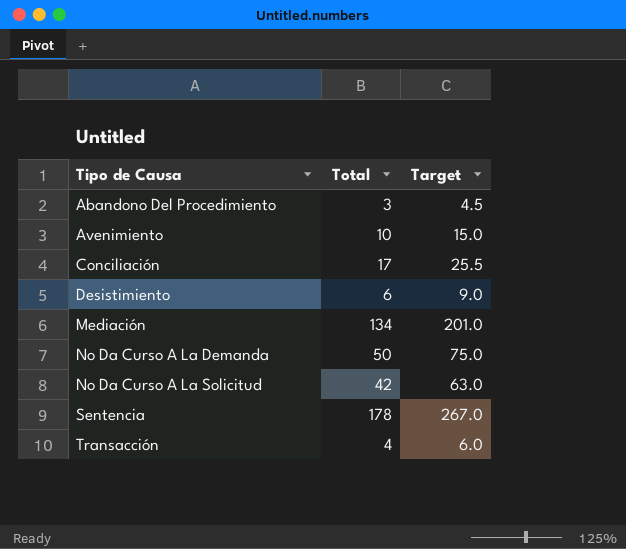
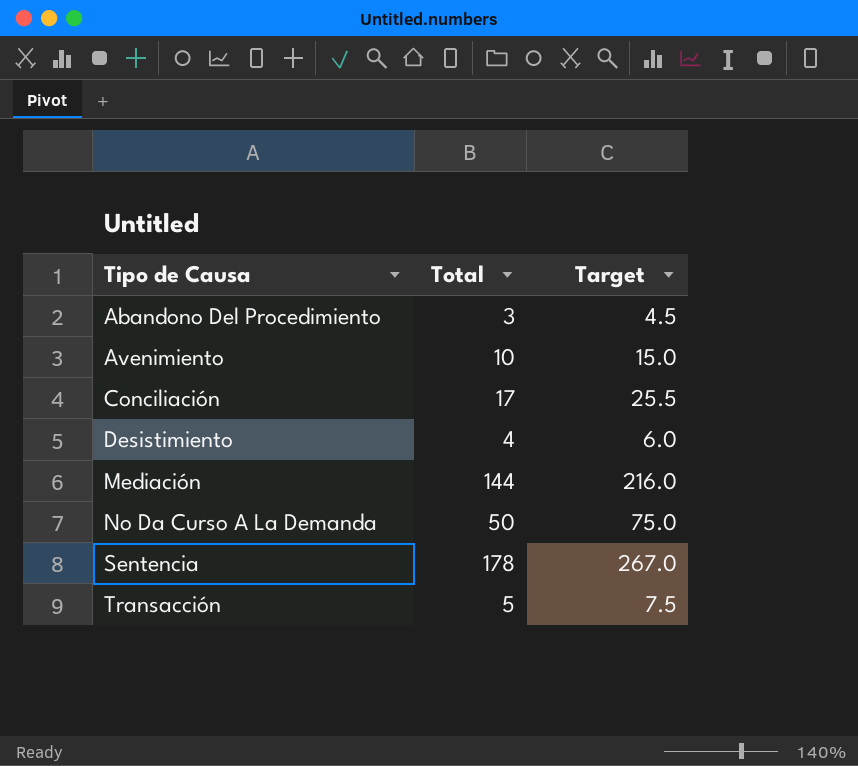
row No Da Curso A La Solicitud: 42 | 63.0 -> none
Desistimiento | Total: 6 -> 4
Desistimiento | Target: 9.0 -> 6.0
Mediación | Total: 134 -> 144
Mediación | Target: 201.0 -> 216.0
Transacción | Total: 4 -> 5
Transacción | Target: 6.0 -> 7.5

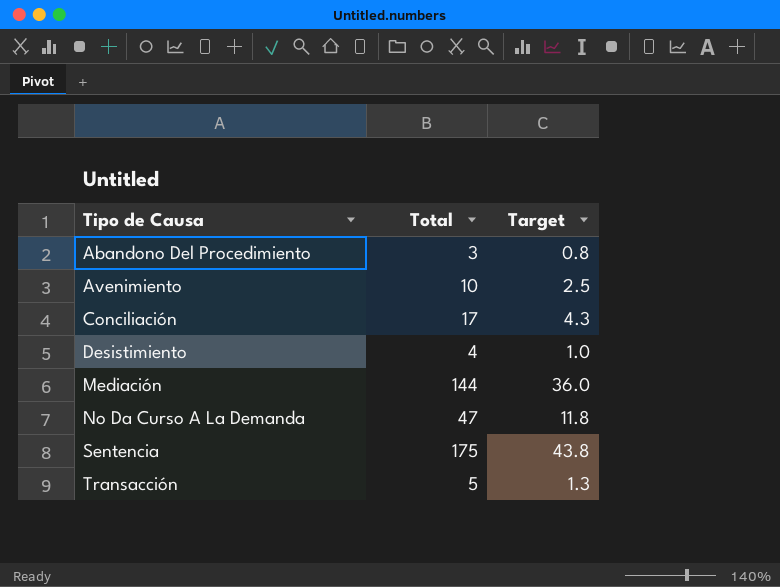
column Target | formula: [Total] * 1.5 -> [Total] * 0.25
No Da Curso A La Demanda | Total: 50 -> 47
Sentencia | Total: 178 -> 175

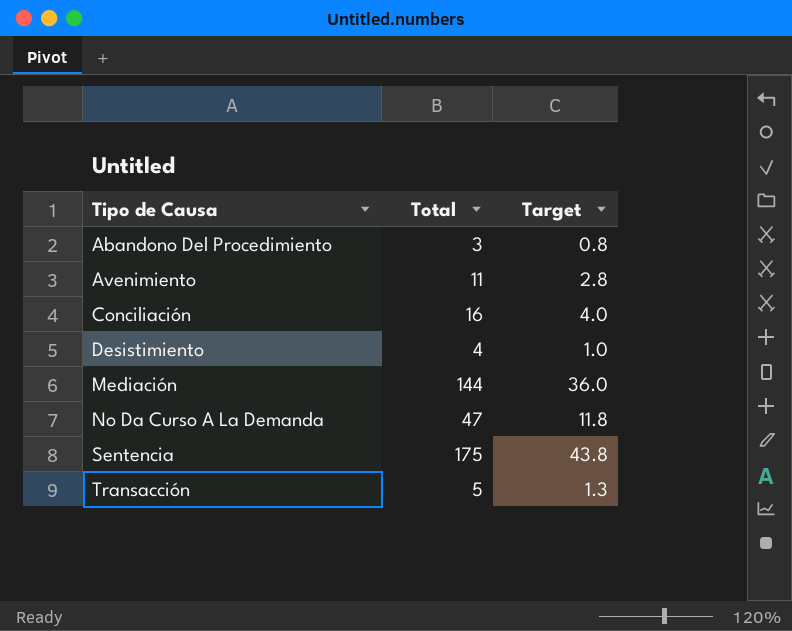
Avenimiento | Total: 10 -> 11
Avenimiento | Target: 2.5 -> 2.8
Conciliación | Total: 17 -> 16
Conciliación | Target: 4.3 -> 4.0

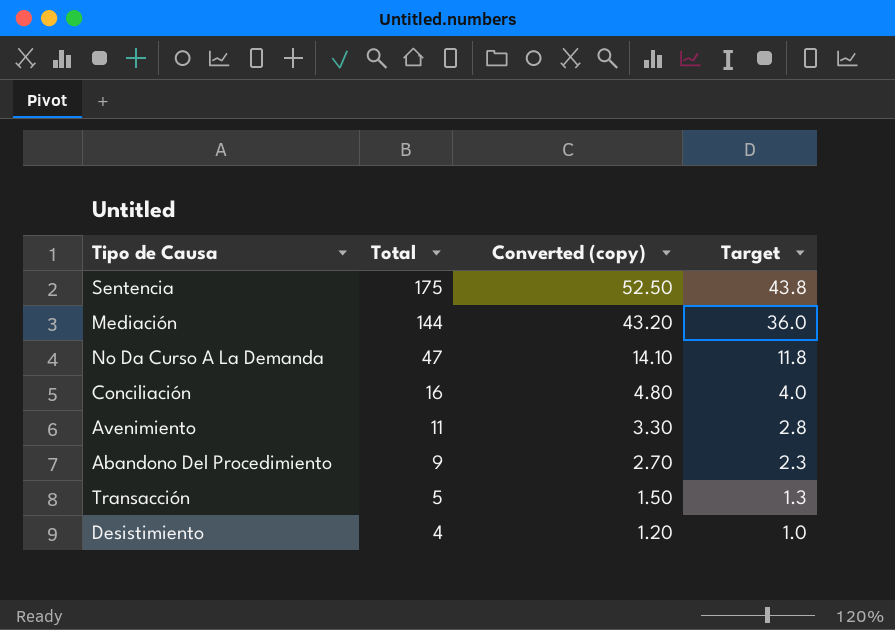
row order: Tipo de Causa ascending -> Total descending
column Converted (copy) | formula: none -> [Total] * 0.3
Abandono Del Procedimiento | Total: 3 -> 9
Abandono Del Procedimiento | Target: 0.8 -> 2.3

